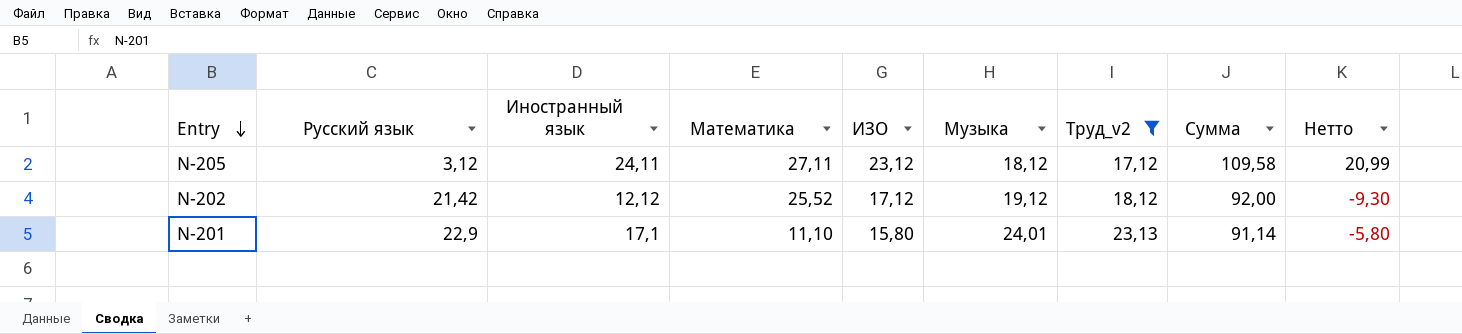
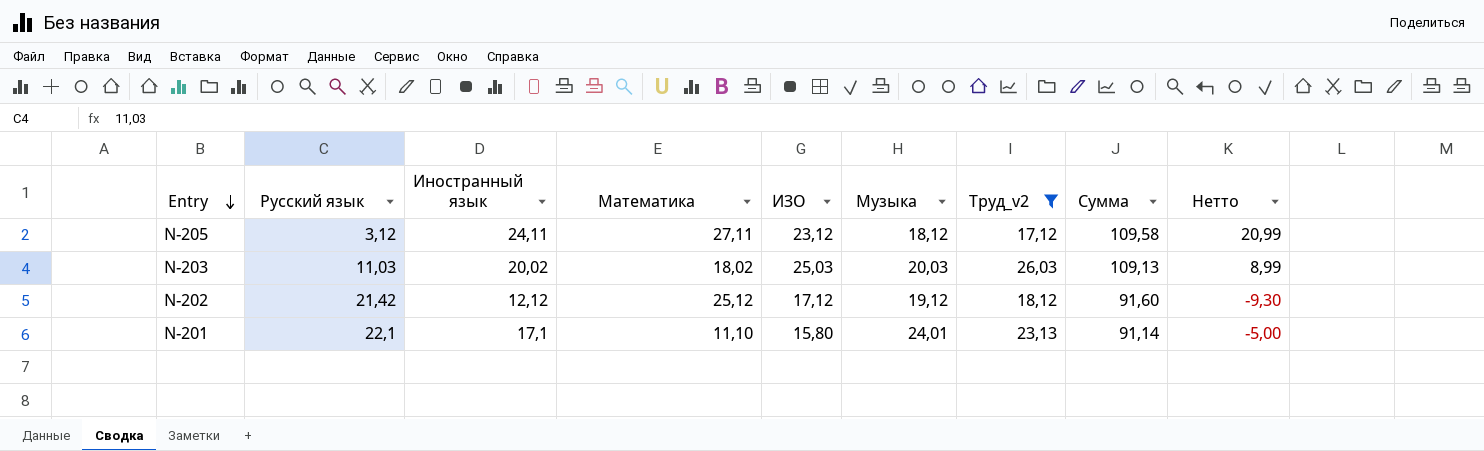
row N-203: none -> 11,03 | 20,02 | 18,02 | 25,03 | 20,03 | 26,03 | 109,13 | 8,99
N-202 | Математика: 25,52 -> 25,12
N-202 | Сумма: 92,00 -> 91,60
N-201 | Русский язык: 22,9 -> 22,1
N-201 | Нетто: -5,80 -> -5,00

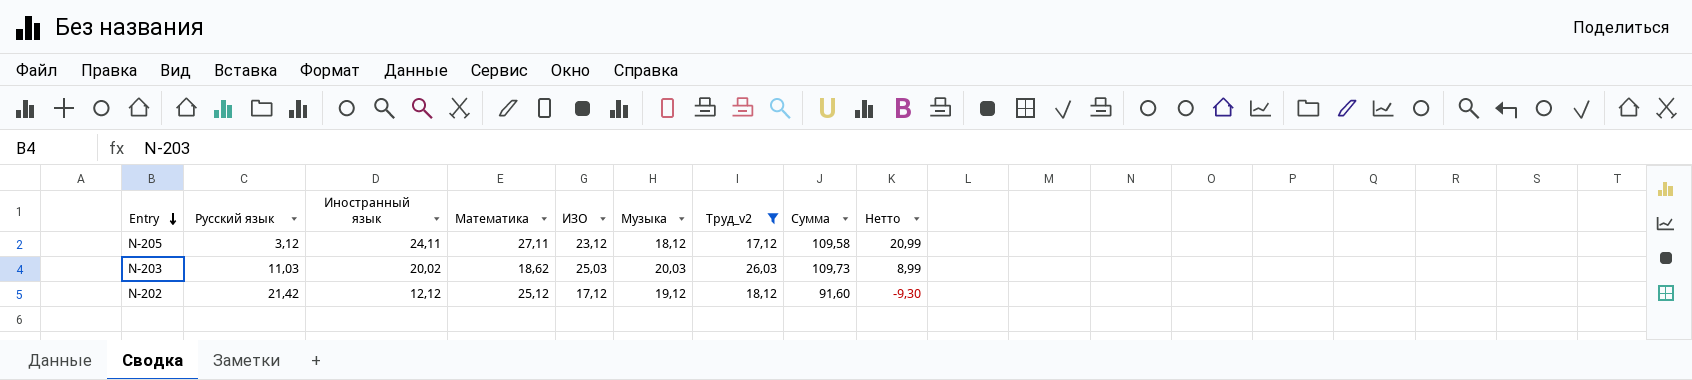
row N-201: 22,1 | 17,1 | 11,10 | 15,80 | 24,01 | 23,13 | 91,14 | -5,00 -> none
N-203 | Математика: 18,02 -> 18,62
N-203 | Сумма: 109,13 -> 109,73

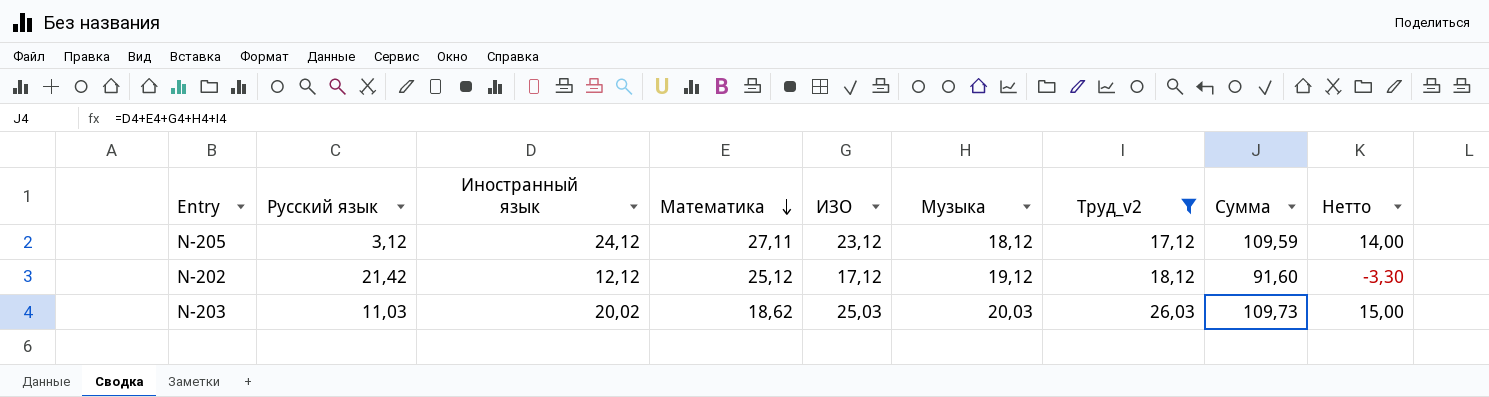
row order: Entry descending -> Математика descending
column Нетто | formula: [Иностранный язык] - [Русский язык] -> [Труд_v2] - [Русский язык]
N-205 | Иностранный язык: 24,11 -> 24,12
N-205 | Сумма: 109,58 -> 109,59

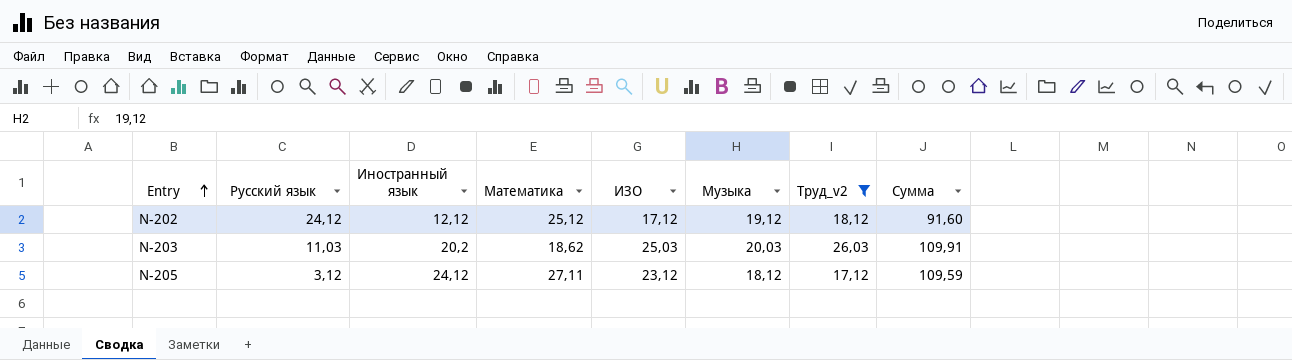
row order: Математика descending -> Entry ascending
column Нетто | formula: [Труд_v2] - [Русский язык] -> none
N-202 | Русский язык: 21,42 -> 24,12
N-203 | Иностранный язык: 20,02 -> 20,2
N-203 | Сумма: 109,73 -> 109,91

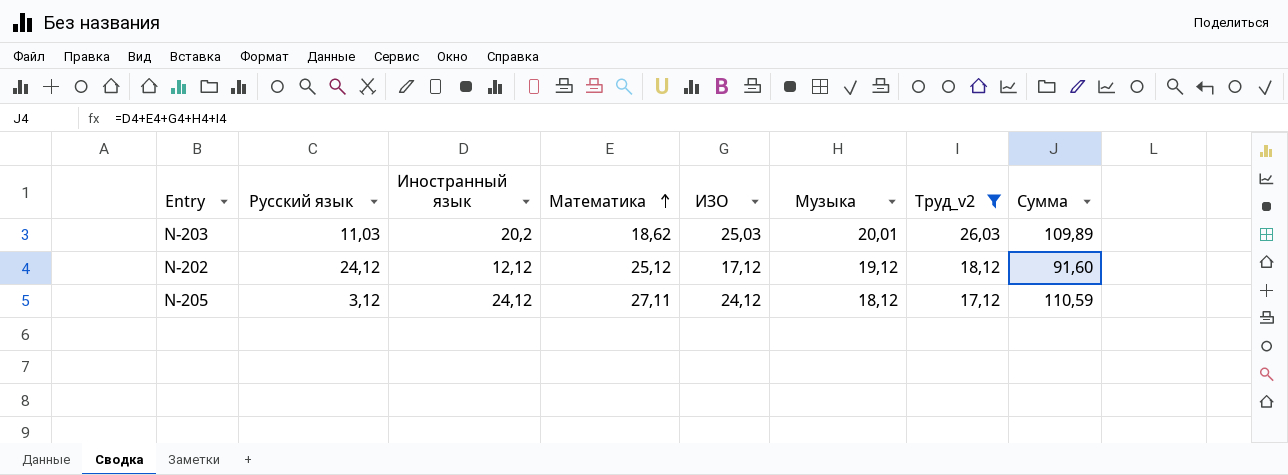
row order: Entry ascending -> Математика ascending
N-203 | Музыка: 20,03 -> 20,01
N-203 | Сумма: 109,91 -> 109,89
N-205 | ИЗО: 23,12 -> 24,12
N-205 | Сумма: 109,59 -> 110,59

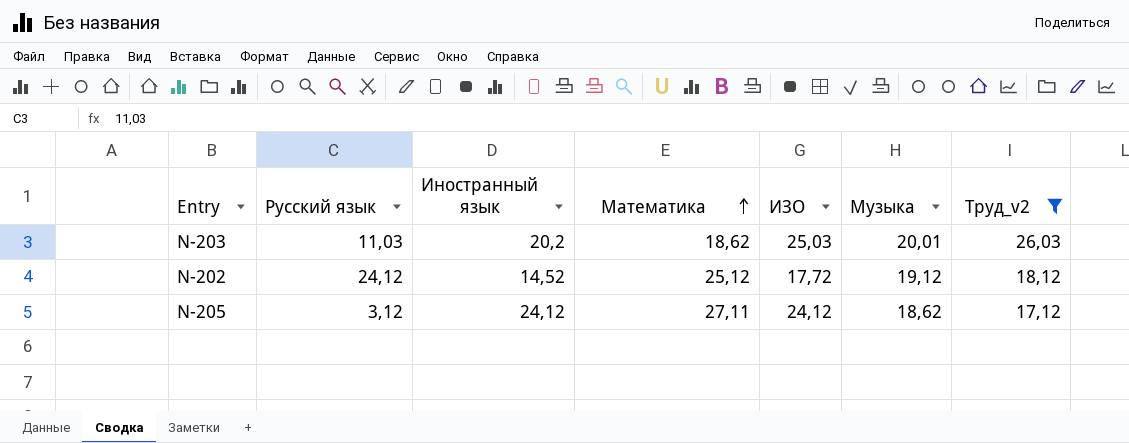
column Сумма | formula: [Иностранный язык] + [Математика] + [ИЗО] + [Музыка] + [Труд_v2] -> none
N-202 | Иностранный язык: 12,12 -> 14,52
N-202 | ИЗО: 17,12 -> 17,72
N-205 | Музыка: 18,12 -> 18,62

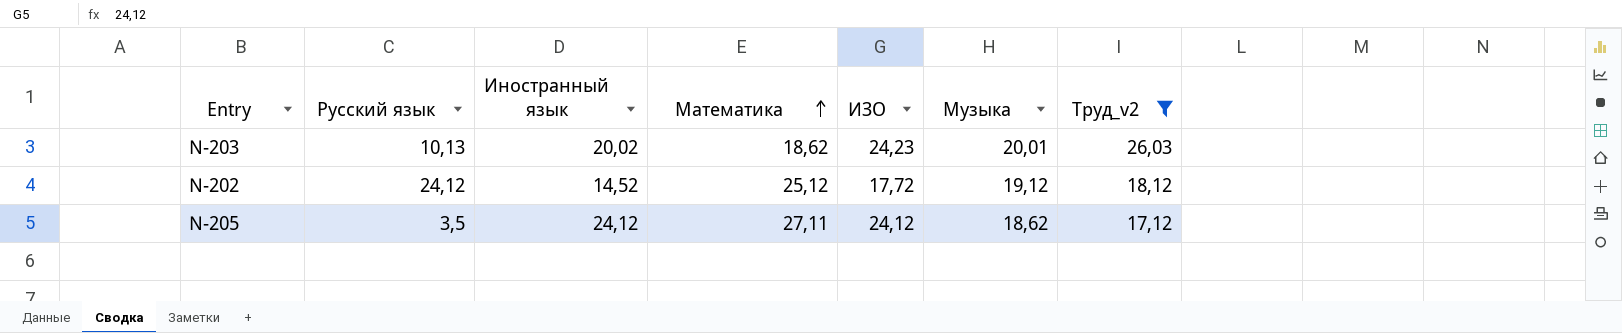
N-203 | Русский язык: 11,03 -> 10,13
N-203 | Иностранный язык: 20,2 -> 20,02
N-203 | ИЗО: 25,03 -> 24,23
N-205 | Русский язык: 3,12 -> 3,5

